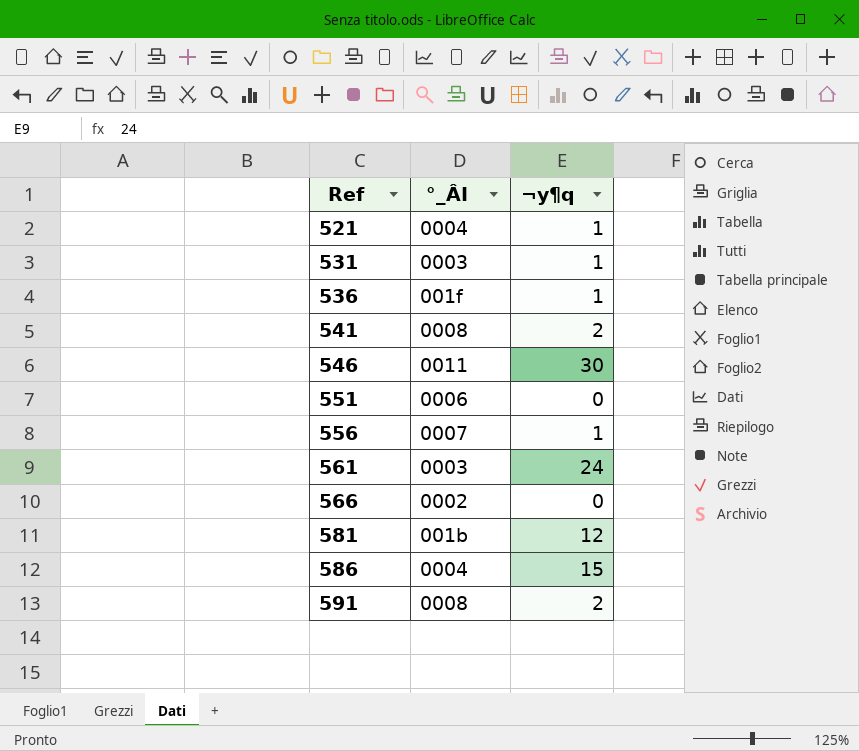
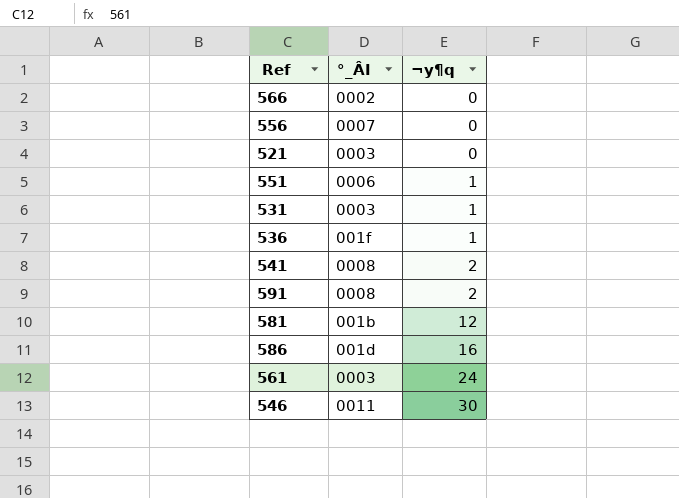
row order: Ref ascending -> ¬y¶q ascending
556 | ¬y¶q: 1 -> 0
521 | °_ÂI: 0004 -> 0003
521 | ¬y¶q: 1 -> 0
551 | ¬y¶q: 0 -> 1
586 | °_ÂI: 0004 -> 001d
586 | ¬y¶q: 15 -> 16

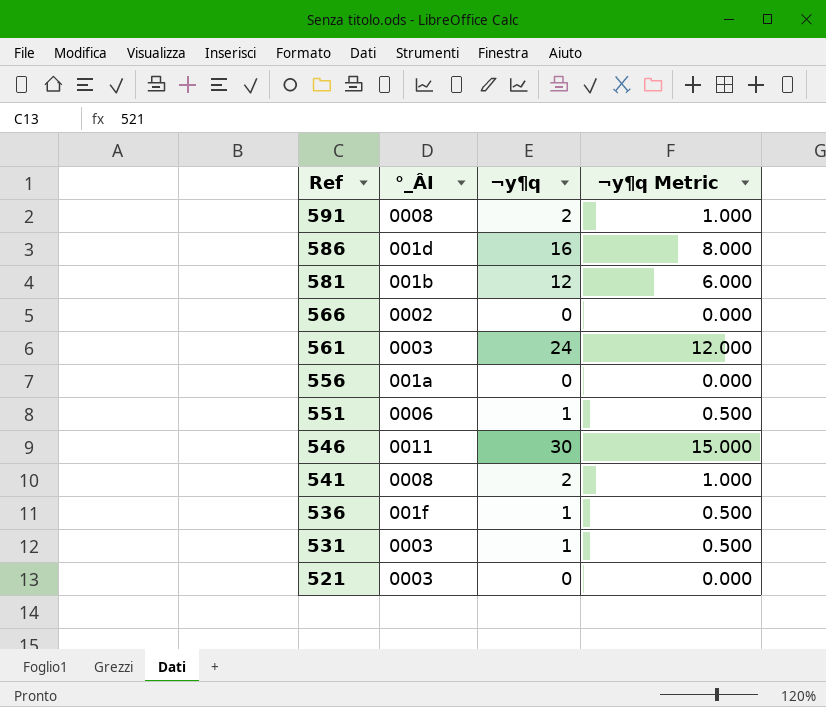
row order: ¬y¶q ascending -> Ref descending
column ¬y¶q Metric | formula: none -> [¬y¶q] * 0.5
556 | °_ÂI: 0007 -> 001a

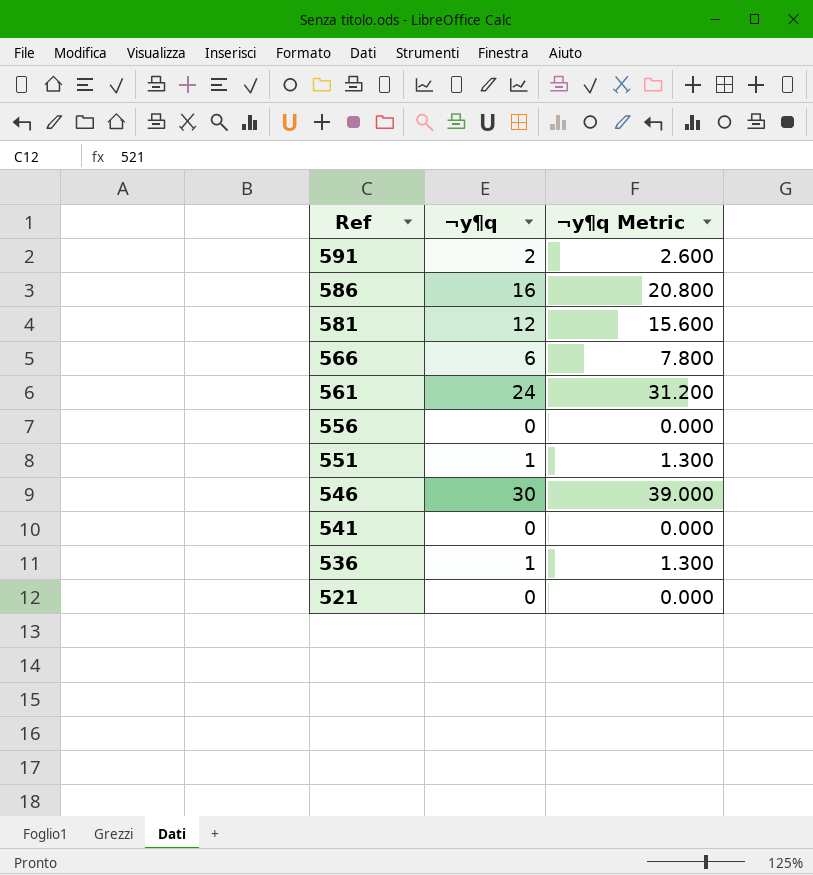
column °_ÂI | position: 2 -> none
column ¬y¶q Metric | formula: [¬y¶q] * 0.5 -> [¬y¶q] * 1.3
row 531: 0003 | 1 | 0.500 -> none
566 | ¬y¶q: 0 -> 6
541 | ¬y¶q: 2 -> 0

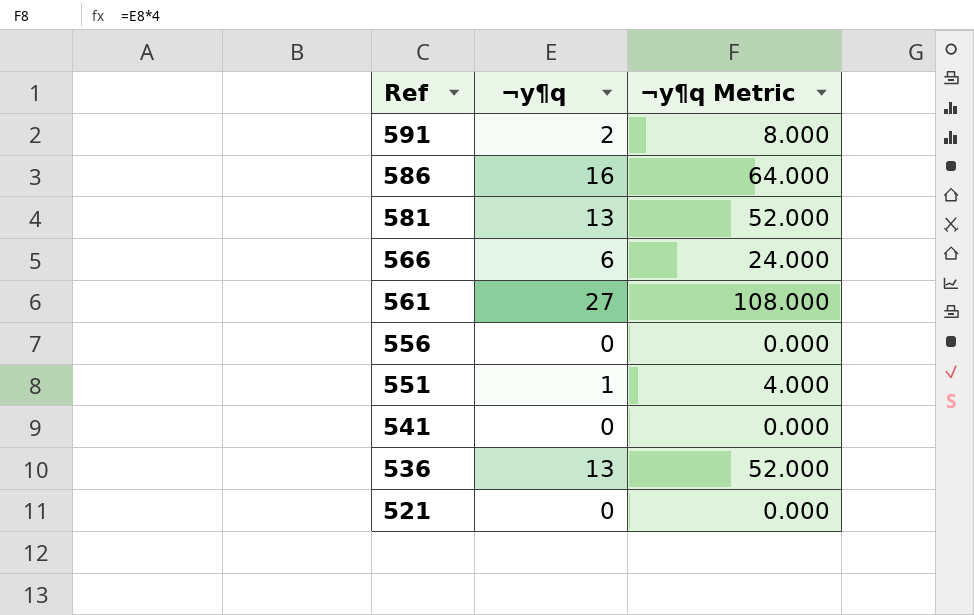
column ¬y¶q Metric | formula: [¬y¶q] * 1.3 -> [¬y¶q] * 4
row 546: 30 | 39.000 -> none
581 | ¬y¶q: 12 -> 13
561 | ¬y¶q: 24 -> 27
536 | ¬y¶q: 1 -> 13

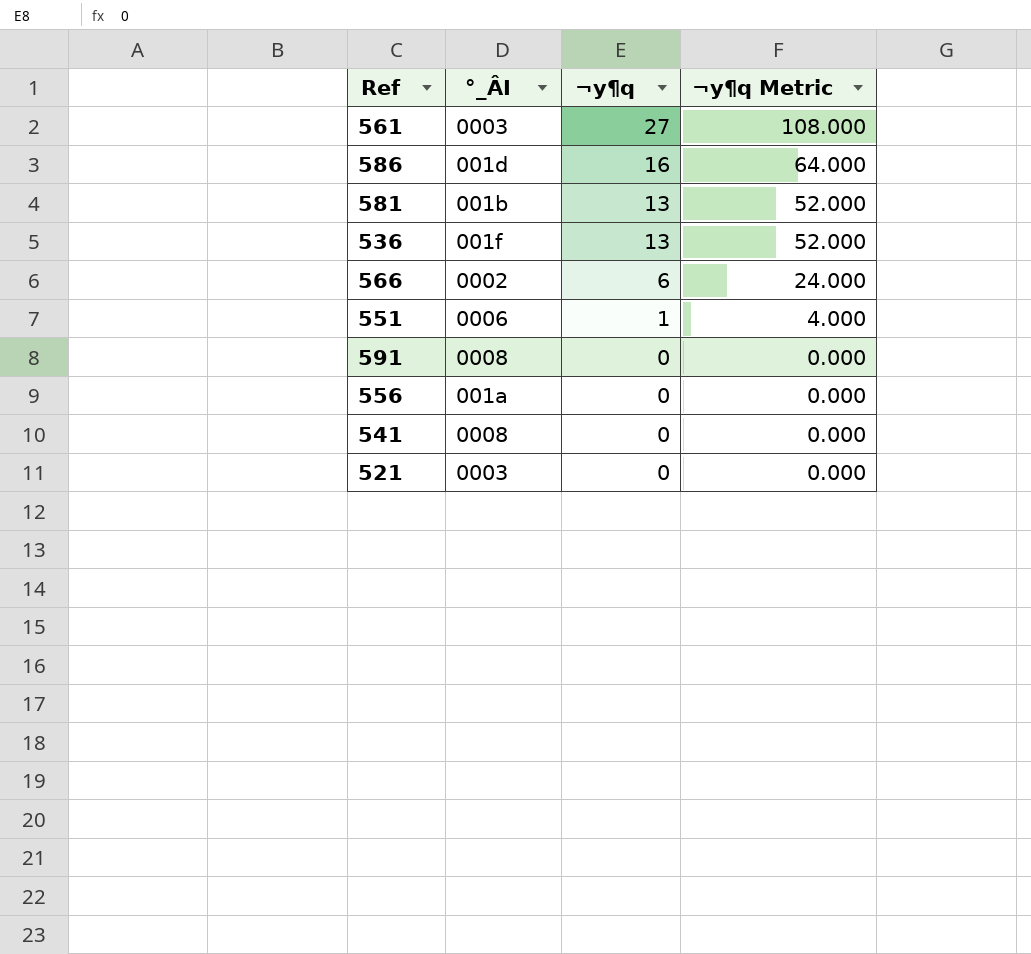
row order: Ref descending -> ¬y¶q descending
column °_ÂI | position: none -> 2
591 | ¬y¶q: 2 -> 0
591 | ¬y¶q Metric: 8.000 -> 0.000

